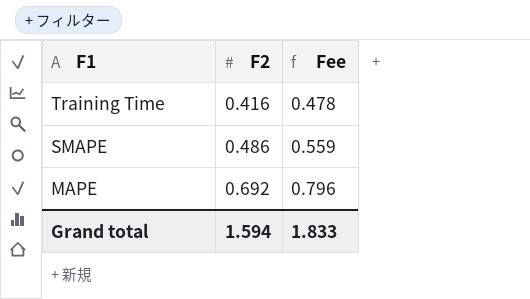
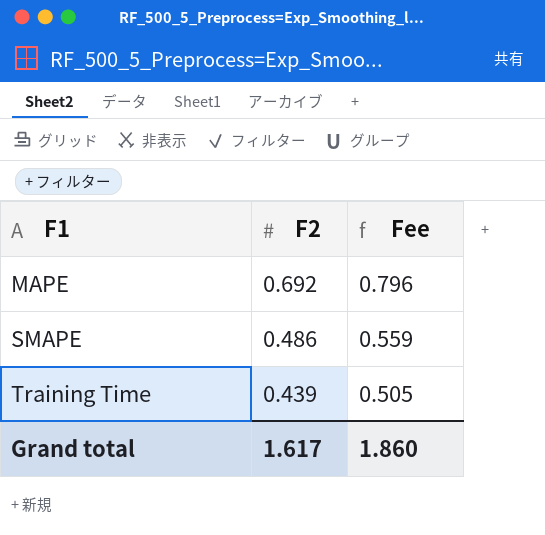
row order: F1 descending -> F1 ascending
Training Time | F2: 0.416 -> 0.439
Training Time | Fee: 0.478 -> 0.505
Grand total | F2: 1.594 -> 1.617
Grand total | Fee: 1.833 -> 1.860

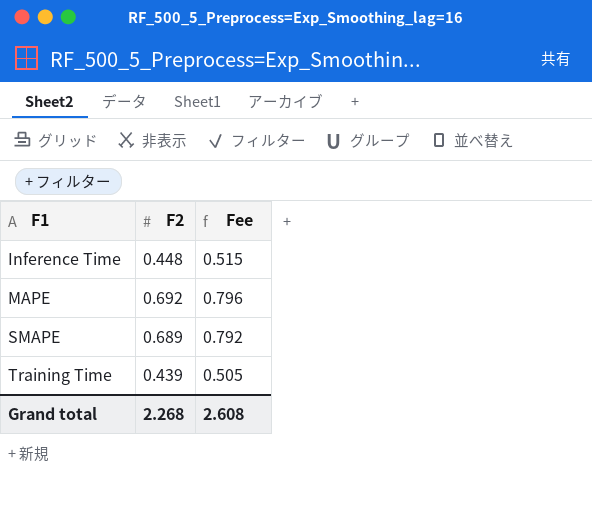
row Inference Time: none -> 0.448 | 0.515
SMAPE | F2: 0.486 -> 0.689
SMAPE | Fee: 0.559 -> 0.792
Grand total | F2: 1.617 -> 2.268
Grand total | Fee: 1.860 -> 2.608

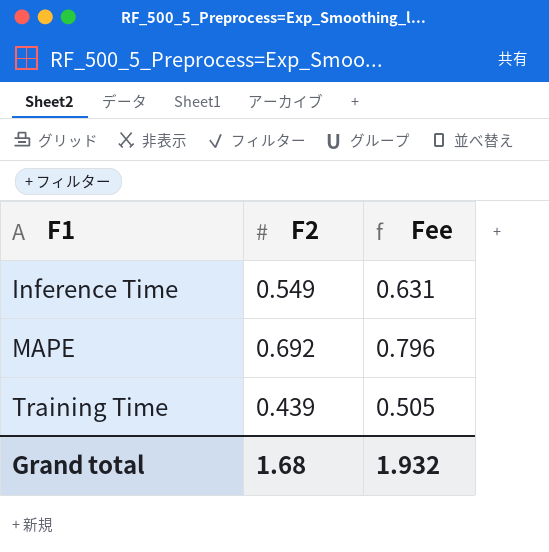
row SMAPE: 0.689 | 0.792 -> none
Inference Time | F2: 0.448 -> 0.549
Inference Time | Fee: 0.515 -> 0.631
Grand total | F2: 2.268 -> 1.68
Grand total | Fee: 2.608 -> 1.932

